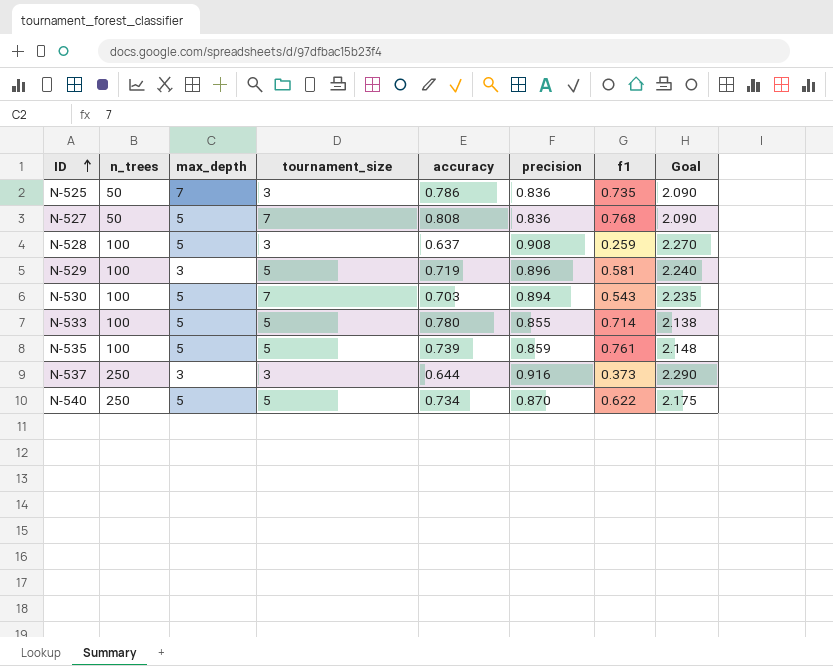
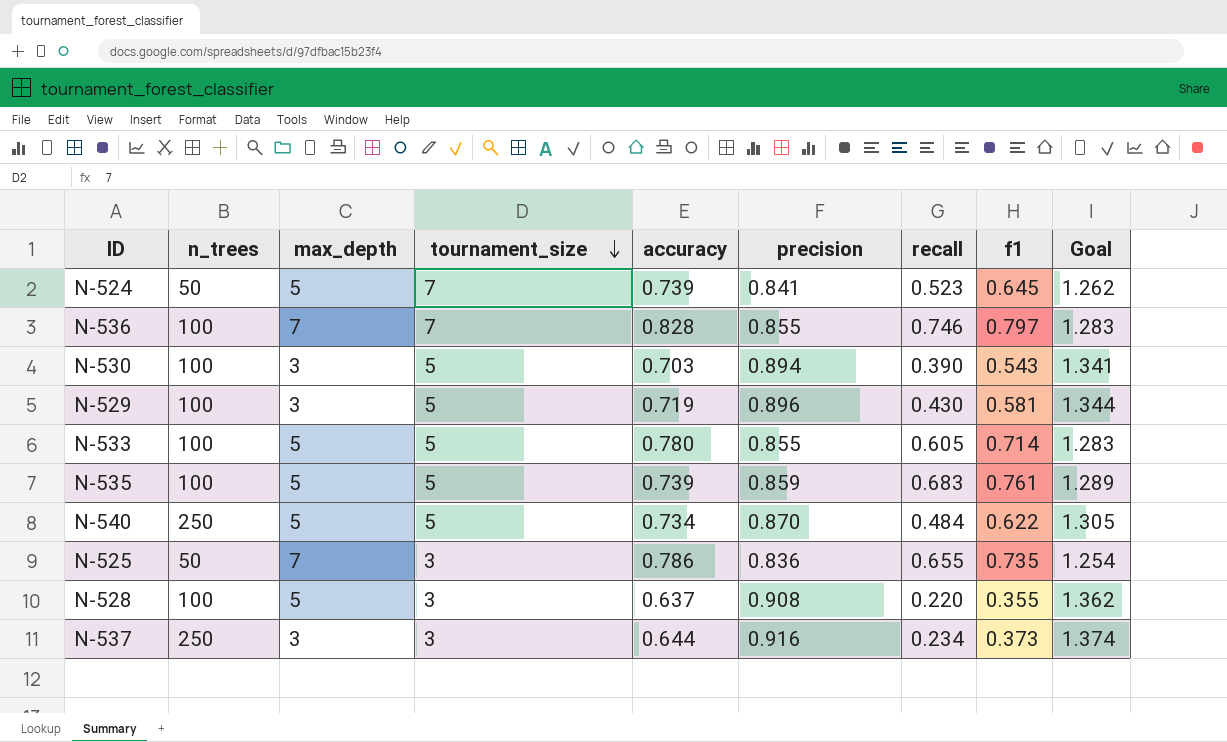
row order: ID ascending -> tournament_size descending
column recall | position: none -> 7
column Goal | formula: [precision] * 2.5 -> [precision] * 1.5
row N-527: 50 | 5 | 7 | 0.808 | 0.836 | 0.768 | 2.090 -> none
row N-524: none -> 50 | 5 | 7 | 0.739 | 0.841 | 0.523 | 0.645 | 1.262
row N-536: none -> 100 | 7 | 7 | 0.828 | 0.855 | 0.746 | 0.797 | 1.283
N-530 | max_depth: 5 -> 3
N-530 | tournament_size: 7 -> 5
N-528 | f1: 0.259 -> 0.355

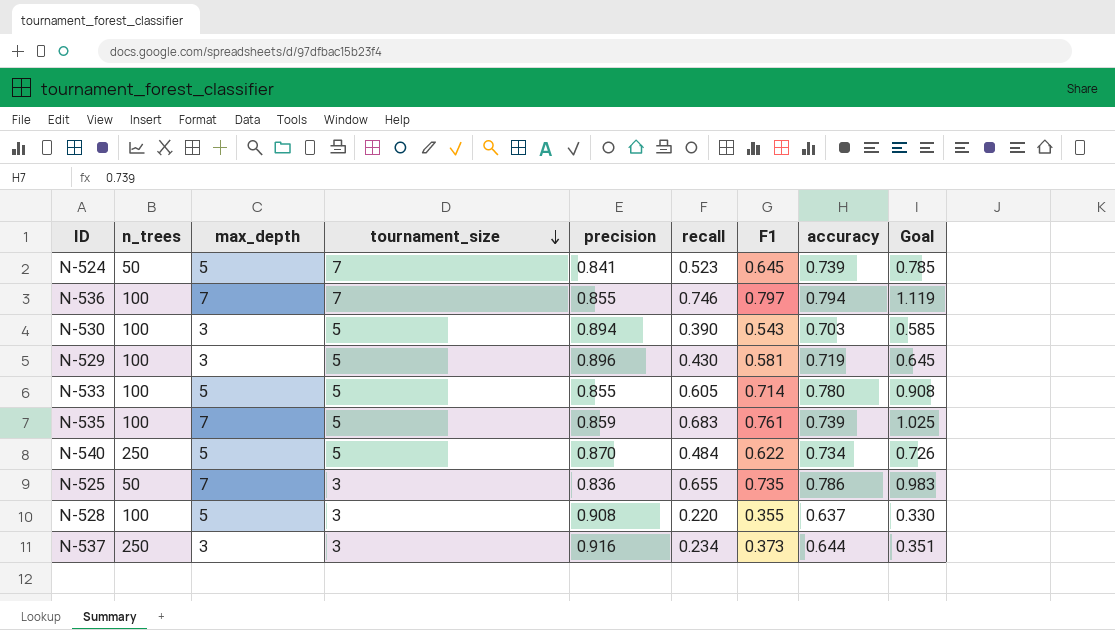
column name: f1 -> F1
column accuracy | position: 5 -> 8
column Goal | formula: [precision] * 1.5 -> [recall] * 1.5
N-536 | accuracy: 0.828 -> 0.794
N-535 | max_depth: 5 -> 7

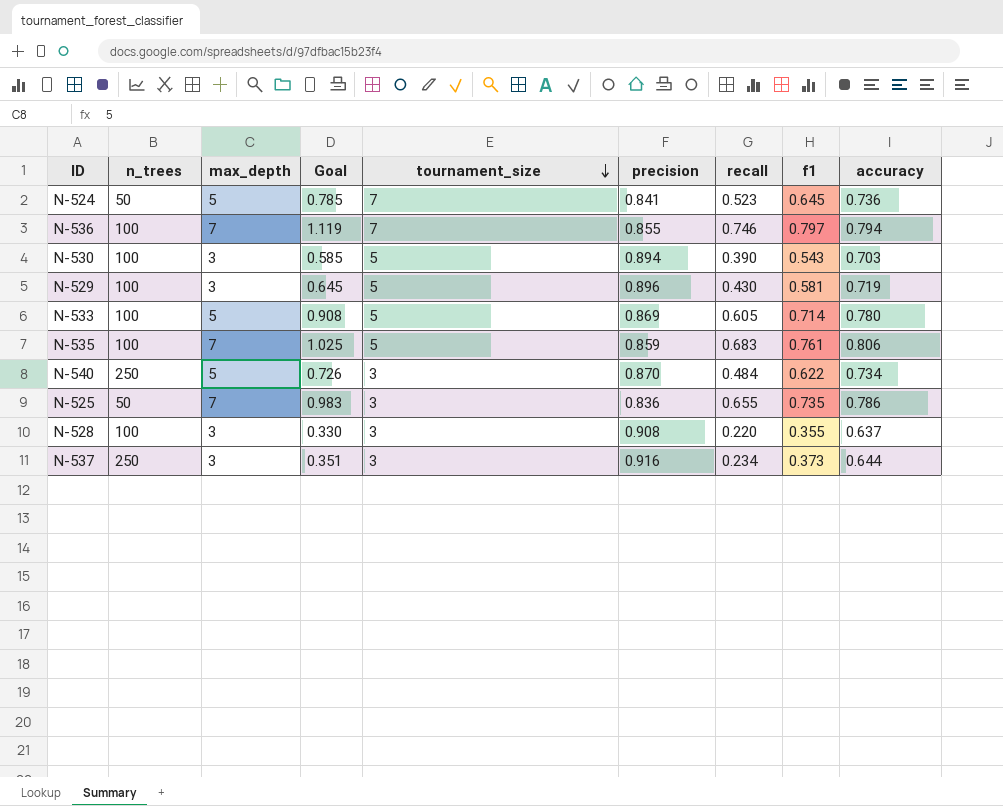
column Goal | position: 9 -> 4
column name: F1 -> f1
N-524 | accuracy: 0.739 -> 0.736
N-533 | precision: 0.855 -> 0.869
N-535 | accuracy: 0.739 -> 0.806
N-540 | tournament_size: 5 -> 3
N-528 | max_depth: 5 -> 3

